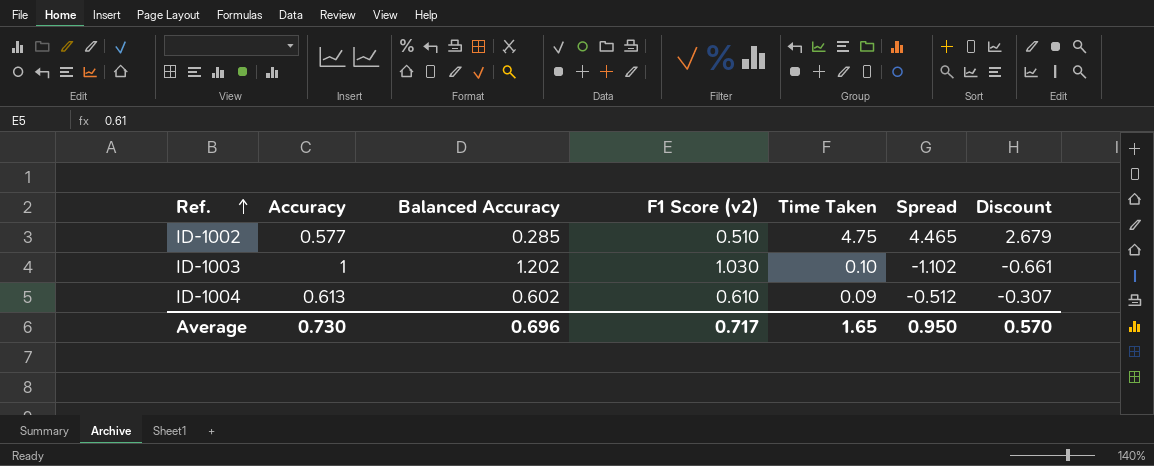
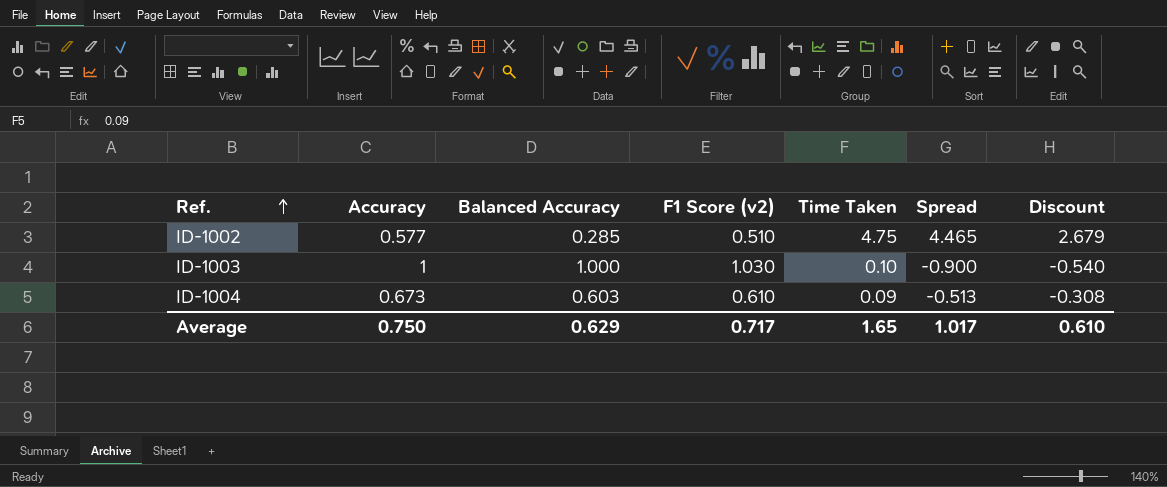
ID-1003 | Balanced Accuracy: 1.202 -> 1.000
ID-1003 | Spread: -1.102 -> -0.900
ID-1003 | Discount: -0.661 -> -0.540
ID-1004 | Accuracy: 0.613 -> 0.673
ID-1004 | Balanced Accuracy: 0.602 -> 0.603
ID-1004 | Spread: -0.512 -> -0.513
ID-1004 | Discount: -0.307 -> -0.308
Average | Accuracy: 0.730 -> 0.750
Average | Balanced Accuracy: 0.696 -> 0.629
Average | Spread: 0.950 -> 1.017
Average | Discount: 0.570 -> 0.610

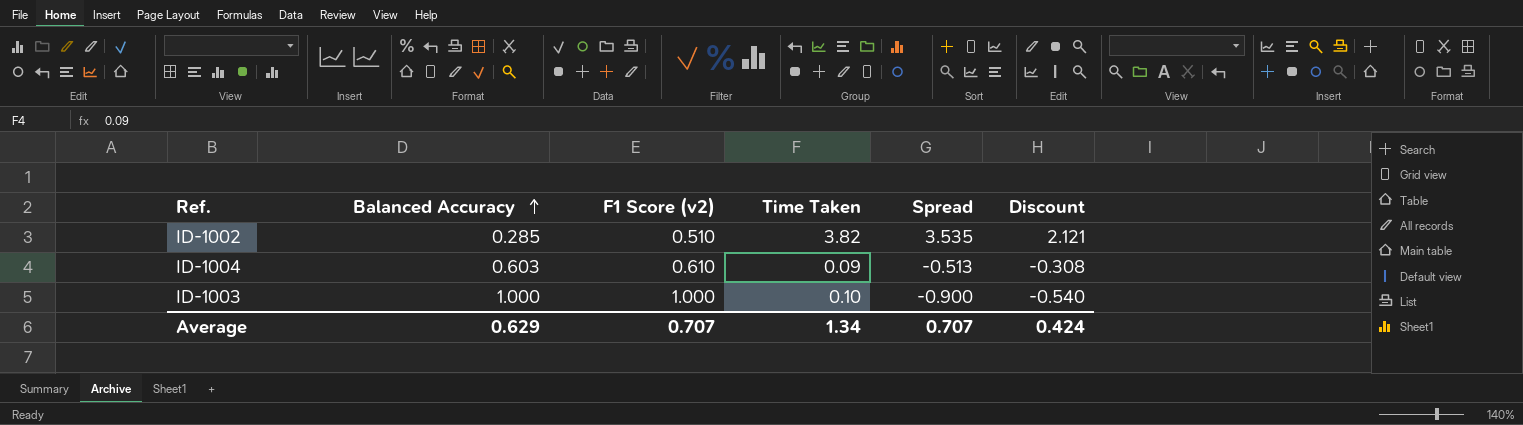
row order: Ref. ascending -> Balanced Accuracy ascending
column Accuracy | position: 2 -> none
ID-1002 | Time Taken: 4.75 -> 3.82
ID-1002 | Spread: 4.465 -> 3.535
ID-1002 | Discount: 2.679 -> 2.121
ID-1003 | F1 Score (v2): 1.030 -> 1.000
Average | F1 Score (v2): 0.717 -> 0.707
Average | Time Taken: 1.65 -> 1.34
Average | Spread: 1.017 -> 0.707
Average | Discount: 0.610 -> 0.424

